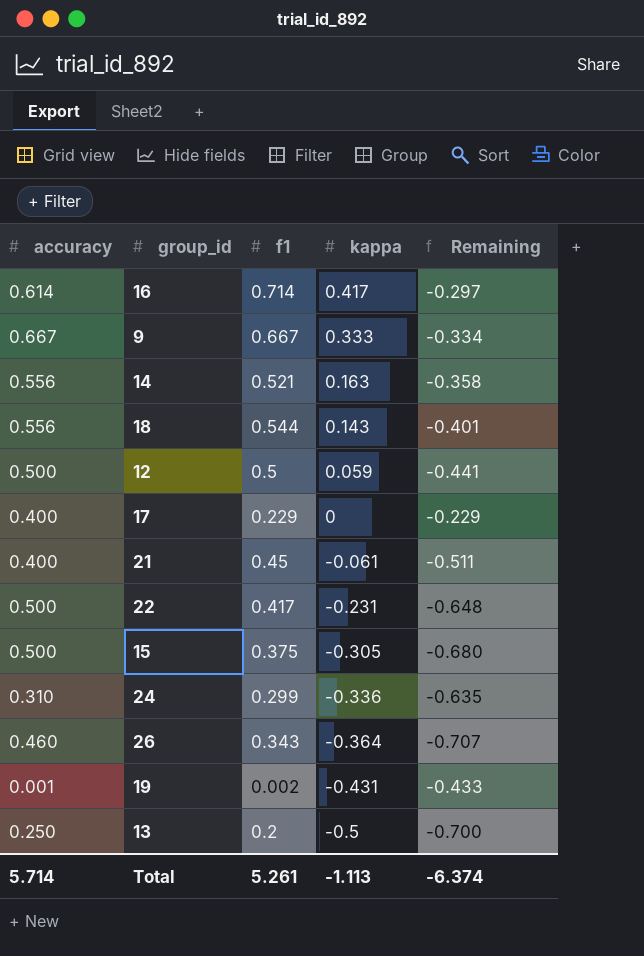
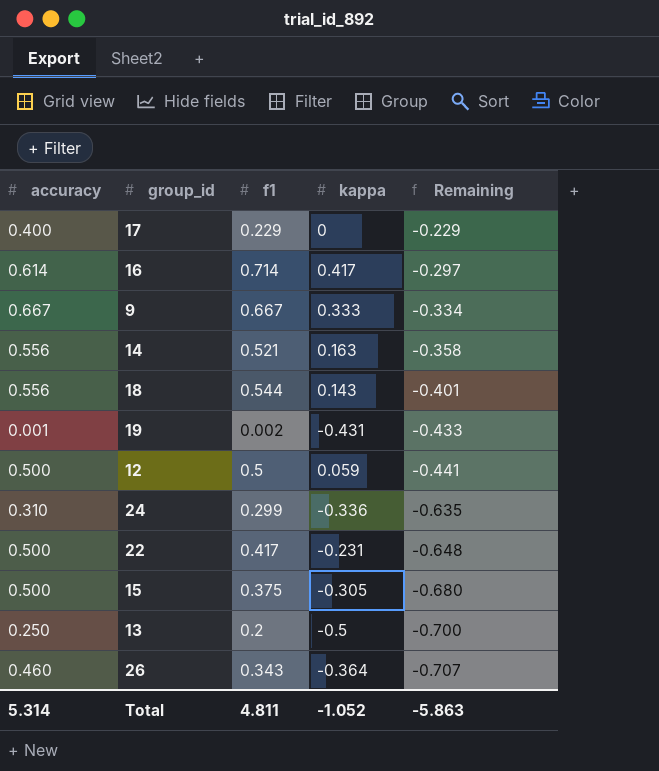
row order: kappa descending -> Remaining descending
row 21: 0.400 | 0.45 | -0.061 | -0.511 -> none
Total | accuracy: 5.714 -> 5.314
Total | f1: 5.261 -> 4.811
Total | kappa: -1.113 -> -1.052
Total | Remaining: -6.374 -> -5.863

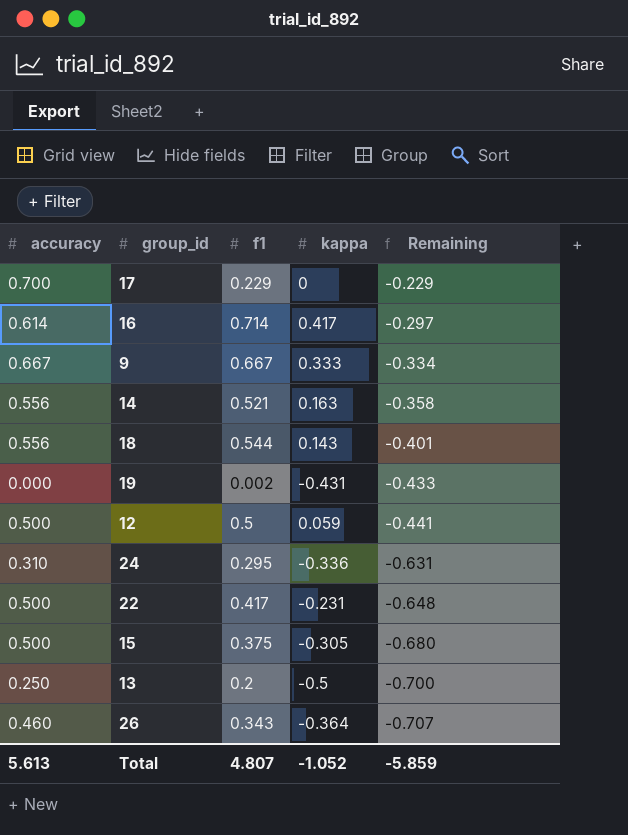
17 | accuracy: 0.400 -> 0.700
19 | accuracy: 0.001 -> 0.000
24 | f1: 0.299 -> 0.295
24 | Remaining: -0.635 -> -0.631
Total | accuracy: 5.314 -> 5.613
Total | f1: 4.811 -> 4.807
Total | Remaining: -5.863 -> -5.859

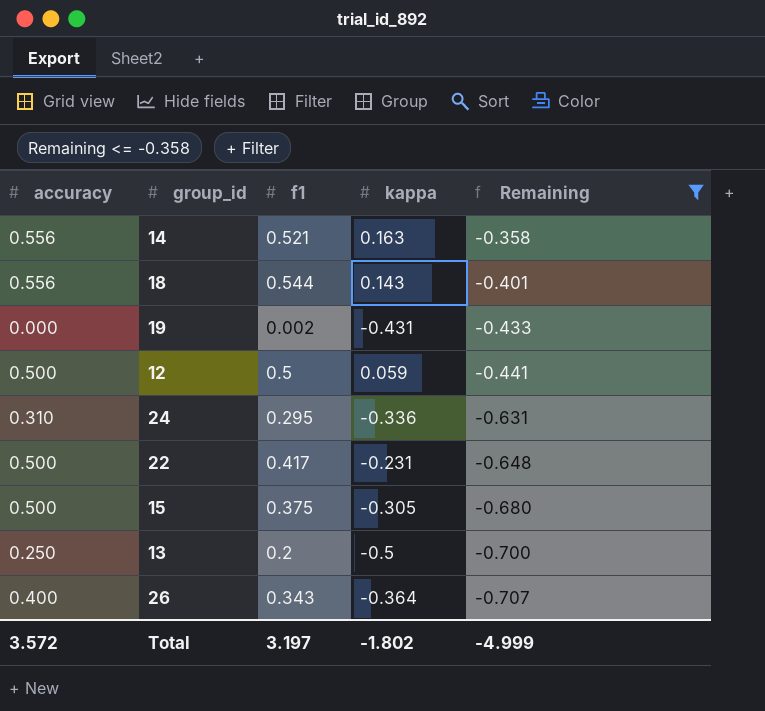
filter: none -> Remaining <= -0.358
26 | accuracy: 0.460 -> 0.400
Total | accuracy: 5.613 -> 3.572
Total | f1: 4.807 -> 3.197
Total | kappa: -1.052 -> -1.802
Total | Remaining: -5.859 -> -4.999

